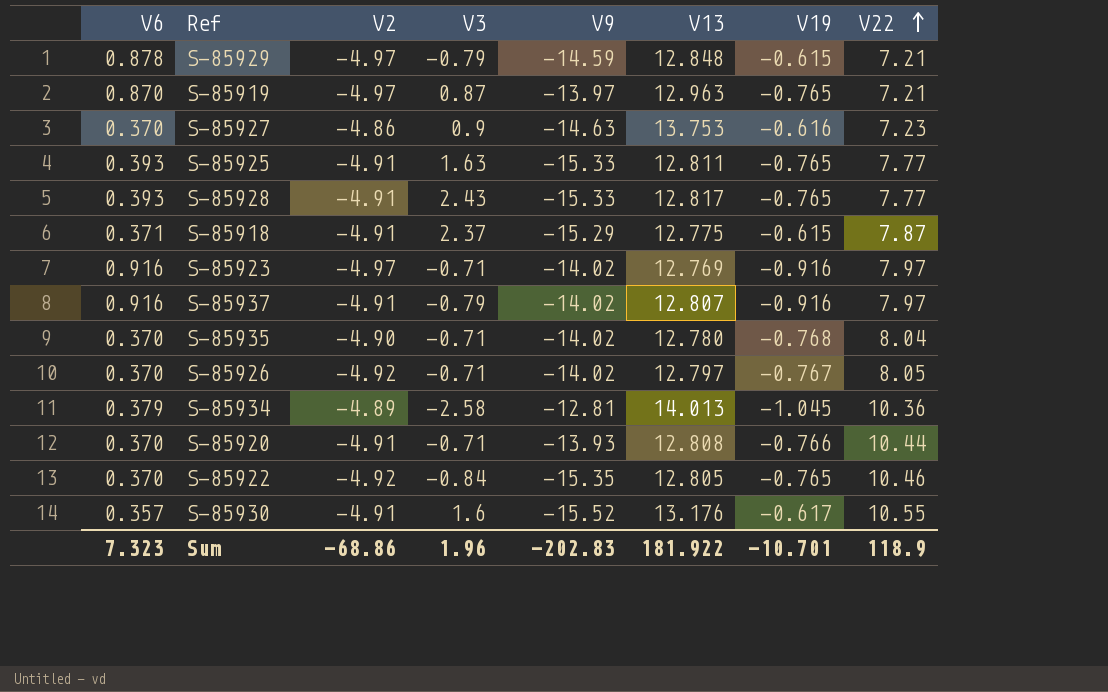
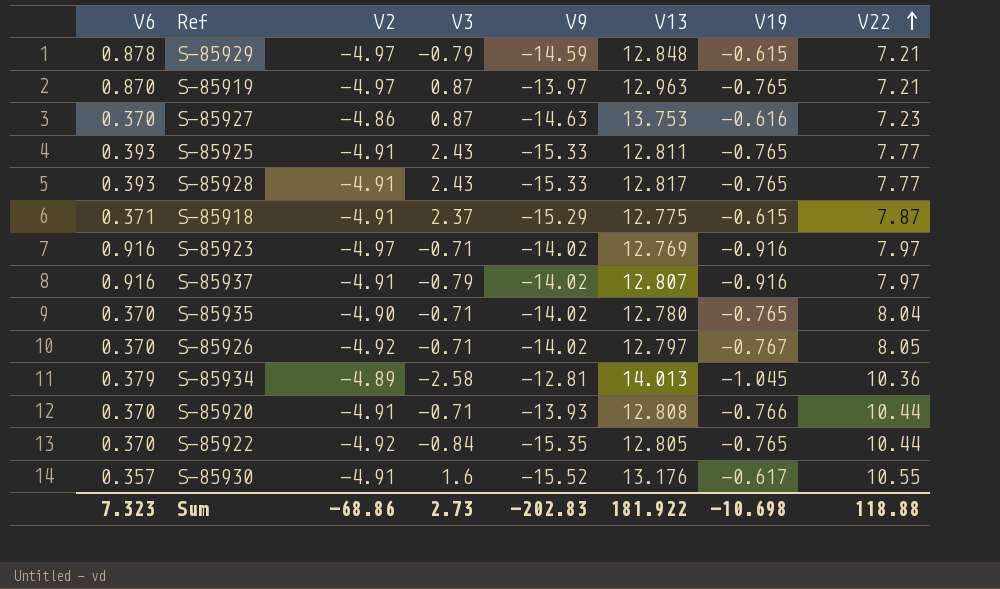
S-85927 | V3: 0.9 -> 0.87
S-85925 | V3: 1.63 -> 2.43
S-85935 | V19: -0.768 -> -0.765
S-85922 | V22: 10.46 -> 10.44
Sum | V3: 1.96 -> 2.73
Sum | V19: -10.701 -> -10.698
Sum | V22: 118.9 -> 118.88

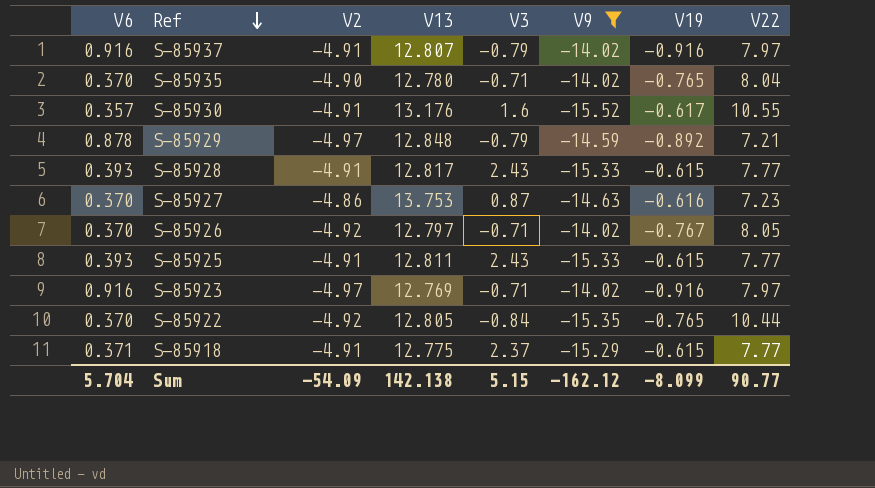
filter: none -> V9 <= -14.02
row order: V22 ascending -> Ref descending
column V13 | position: 6 -> 4
S-85929 | V19: -0.615 -> -0.892
S-85928 | V19: -0.765 -> -0.615
S-85925 | V19: -0.765 -> -0.615
S-85918 | V22: 7.87 -> 7.77
Sum | V6: 7.323 -> 5.704
Sum | V2: -68.86 -> -54.09
Sum | V13: 181.922 -> 142.138
Sum | V3: 2.73 -> 5.15
Sum | V9: -202.83 -> -162.12
Sum | V19: -10.698 -> -8.099
Sum | V22: 118.88 -> 90.77

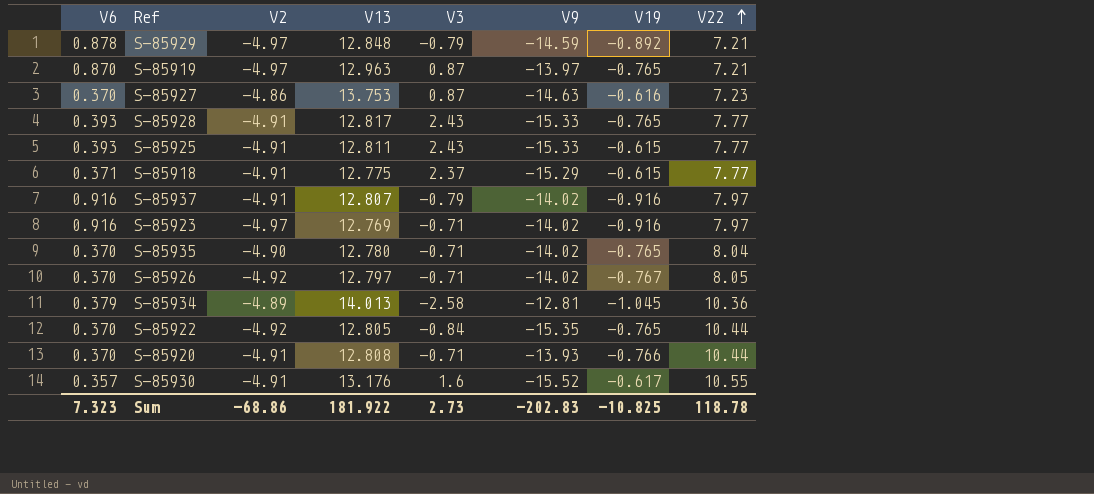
filter: V9 <= -14.02 -> none
row order: Ref descending -> V22 ascending
S-85928 | V19: -0.615 -> -0.765
Sum | V6: 5.704 -> 7.323
Sum | V2: -54.09 -> -68.86
Sum | V13: 142.138 -> 181.922
Sum | V3: 5.15 -> 2.73
Sum | V9: -162.12 -> -202.83
Sum | V19: -8.099 -> -10.825
Sum | V22: 90.77 -> 118.78

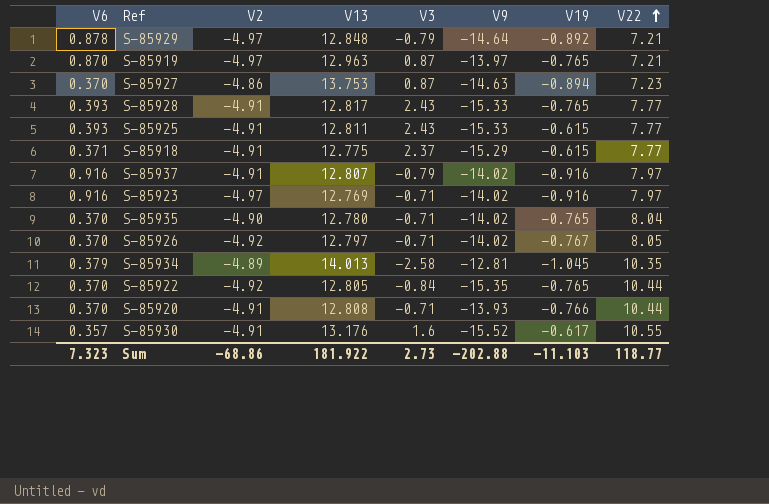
S-85929 | V9: -14.59 -> -14.64
S-85927 | V19: -0.616 -> -0.894
S-85934 | V22: 10.36 -> 10.35
Sum | V9: -202.83 -> -202.88
Sum | V19: -10.825 -> -11.103
Sum | V22: 118.78 -> 118.77

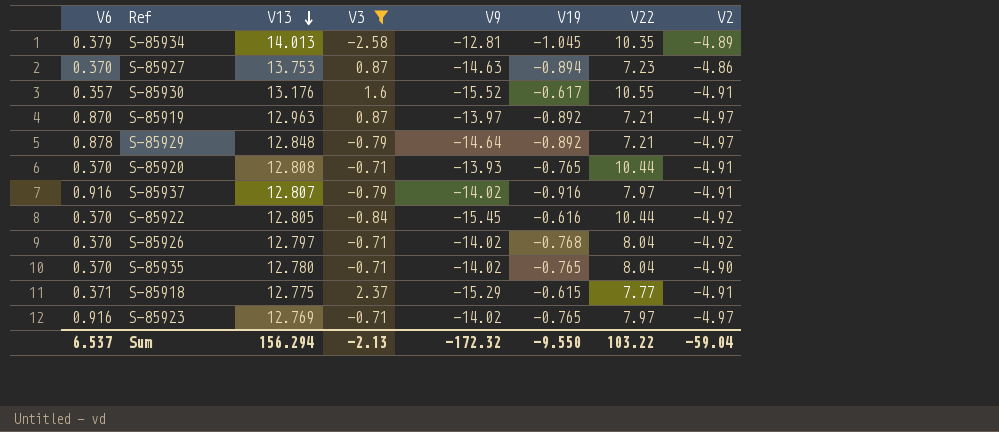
filter: none -> V3 != 2.43
row order: V22 ascending -> V13 descending
column V2 | position: 3 -> 8
S-85919 | V19: -0.765 -> -0.892
S-85920 | V19: -0.766 -> -0.765
S-85922 | V9: -15.35 -> -15.45
S-85922 | V19: -0.765 -> -0.616
S-85926 | V19: -0.767 -> -0.768
S-85926 | V22: 8.05 -> 8.04
S-85923 | V19: -0.916 -> -0.765
Sum | V6: 7.323 -> 6.537
Sum | V13: 181.922 -> 156.294
Sum | V3: 2.73 -> -2.13
Sum | V9: -202.88 -> -172.32
Sum | V19: -11.103 -> -9.550
Sum | V22: 118.77 -> 103.22
Sum | V2: -68.86 -> -59.04

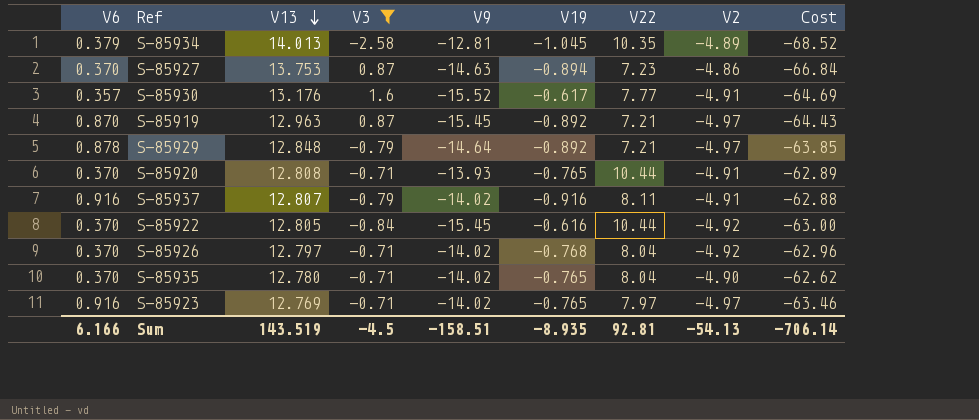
column Cost | formula: none -> [V13] * [V2]
row S-85918: 0.371 | 12.775 | 2.37 | -15.29 | -0.615 | 7.77 | -4.91 -> none
S-85930 | V22: 10.55 -> 7.77
S-85919 | V9: -13.97 -> -15.45
S-85937 | V22: 7.97 -> 8.11
Sum | V6: 6.537 -> 6.166
Sum | V13: 156.294 -> 143.519
Sum | V3: -2.13 -> -4.5
Sum | V9: -172.32 -> -158.51
Sum | V19: -9.550 -> -8.935
Sum | V22: 103.22 -> 92.81
Sum | V2: -59.04 -> -54.13

